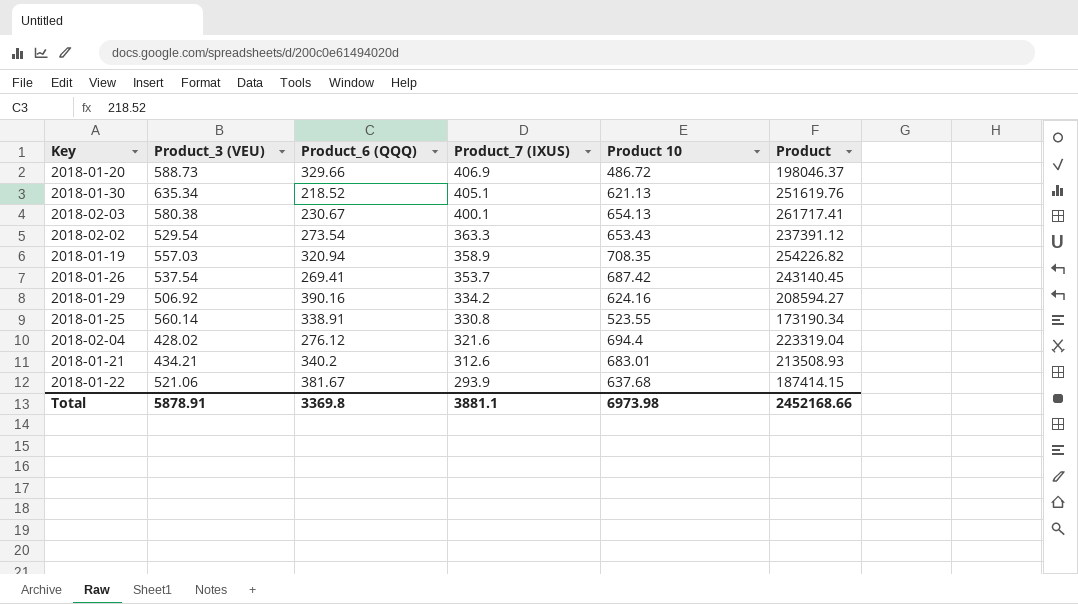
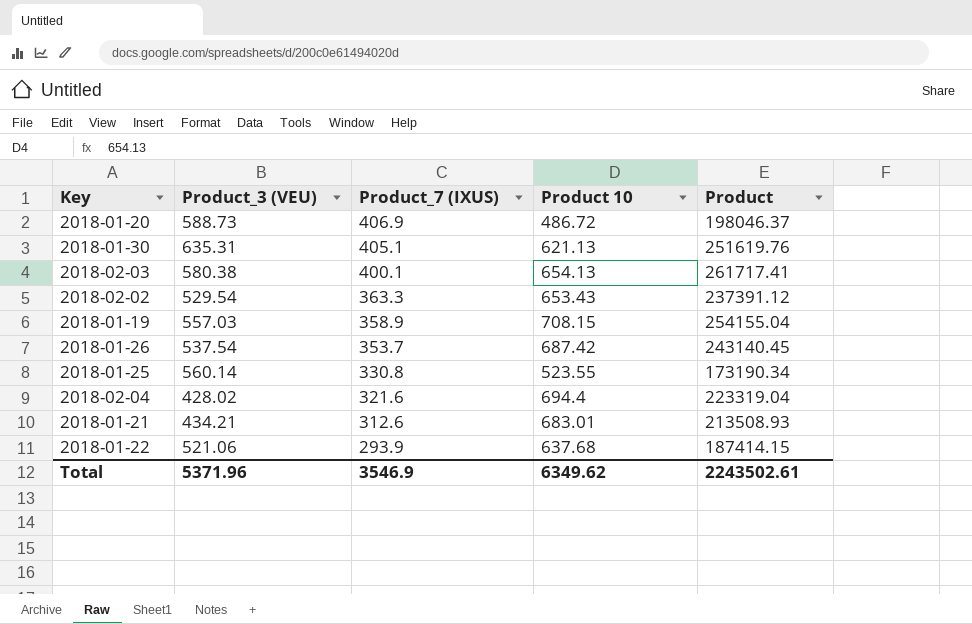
column Product_6 (QQQ) | position: 3 -> none
row 2018-01-29: 506.92 | 390.16 | 334.2 | 624.16 | 208594.27 -> none
2018-01-30 | Product_3 (VEU): 635.34 -> 635.31
2018-01-19 | Product 10: 708.35 -> 708.15
2018-01-19 | Product: 254226.82 -> 254155.04
Total | Product_3 (VEU): 5878.91 -> 5371.96
Total | Product_7 (IXUS): 3881.1 -> 3546.9
Total | Product 10: 6973.98 -> 6349.62
Total | Product: 2452168.66 -> 2243502.61

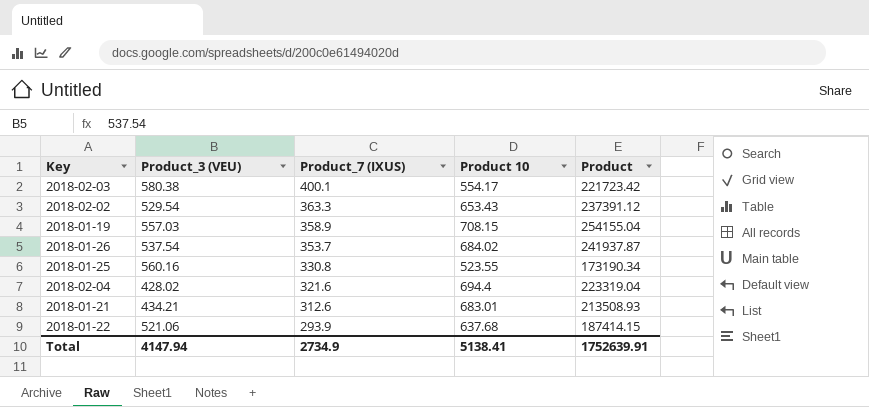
row 2018-01-20: 588.73 | 406.9 | 486.72 | 198046.37 -> none
row 2018-01-30: 635.31 | 405.1 | 621.13 | 251619.76 -> none
2018-02-03 | Product 10: 654.13 -> 554.17
2018-02-03 | Product: 261717.41 -> 221723.42
2018-01-26 | Product 10: 687.42 -> 684.02
2018-01-26 | Product: 243140.45 -> 241937.87
2018-01-25 | Product_3 (VEU): 560.14 -> 560.16
Total | Product_3 (VEU): 5371.96 -> 4147.94
Total | Product_7 (IXUS): 3546.9 -> 2734.9
Total | Product 10: 6349.62 -> 5138.41
Total | Product: 2243502.61 -> 1752639.91

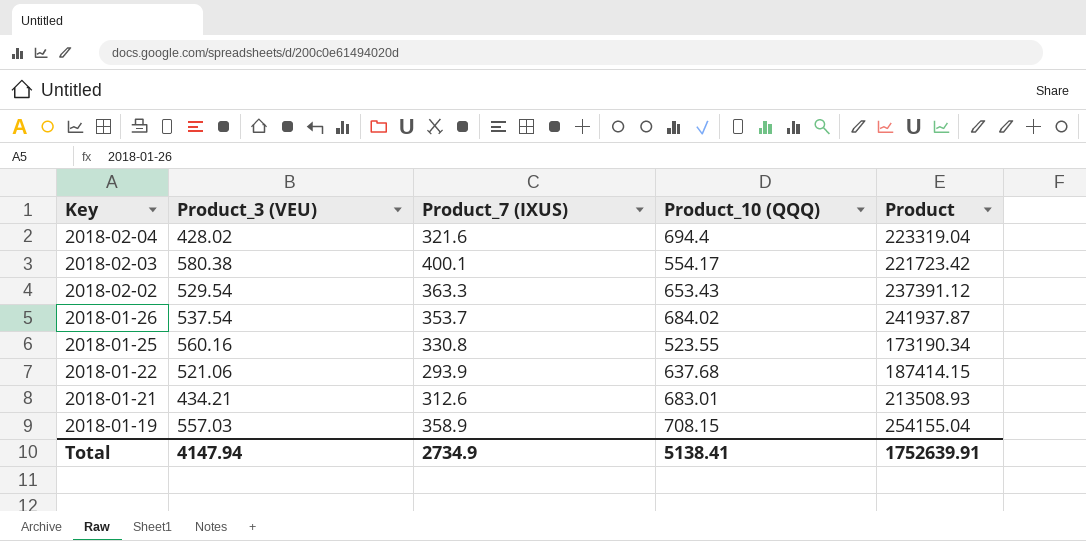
row order: Product_7 (IXUS) descending -> Key descending
column name: Product 10 -> Product_10 (QQQ)

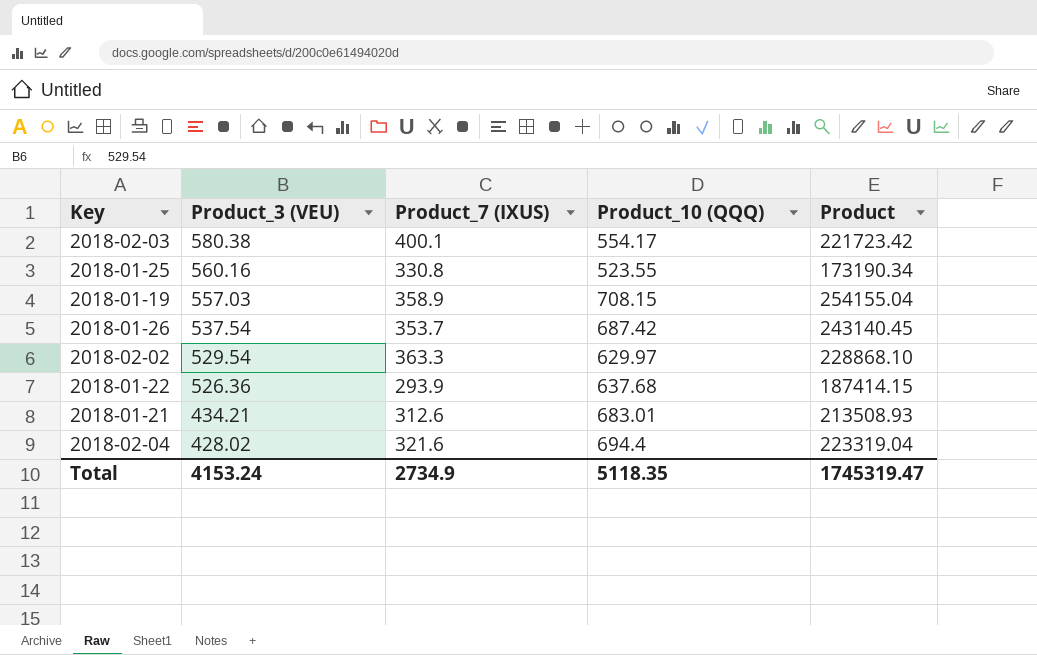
row order: Key descending -> Product_3 (VEU) descending
2018-01-26 | Product_10 (QQQ): 684.02 -> 687.42
2018-01-26 | Product: 241937.87 -> 243140.45
2018-02-02 | Product_10 (QQQ): 653.43 -> 629.97
2018-02-02 | Product: 237391.12 -> 228868.10
2018-01-22 | Product_3 (VEU): 521.06 -> 526.36
Total | Product_3 (VEU): 4147.94 -> 4153.24
Total | Product_10 (QQQ): 5138.41 -> 5118.35
Total | Product: 1752639.91 -> 1745319.47

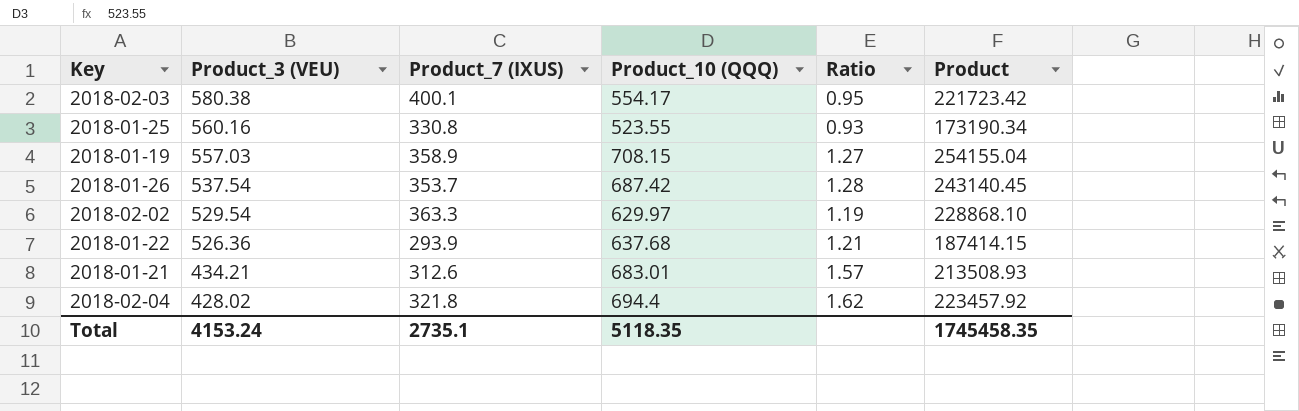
column Ratio | formula: none -> [Product_10 (QQQ)] / [Product_3 (VEU)]
2018-02-04 | Product_7 (IXUS): 321.6 -> 321.8
2018-02-04 | Product: 223319.04 -> 223457.92
Total | Product_7 (IXUS): 2734.9 -> 2735.1
Total | Product: 1745319.47 -> 1745458.35

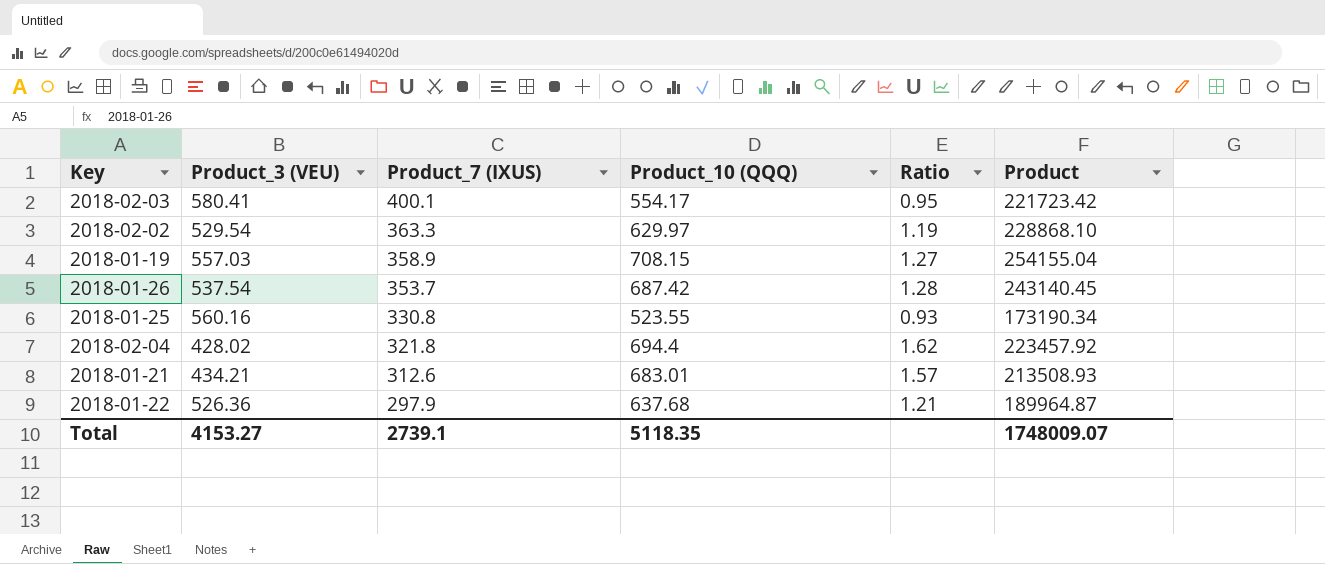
row order: Product_3 (VEU) descending -> Product_7 (IXUS) descending
2018-02-03 | Product_3 (VEU): 580.38 -> 580.41
2018-01-22 | Product_7 (IXUS): 293.9 -> 297.9
2018-01-22 | Product: 187414.15 -> 189964.87
Total | Product_3 (VEU): 4153.24 -> 4153.27
Total | Product_7 (IXUS): 2735.1 -> 2739.1
Total | Product: 1745458.35 -> 1748009.07

